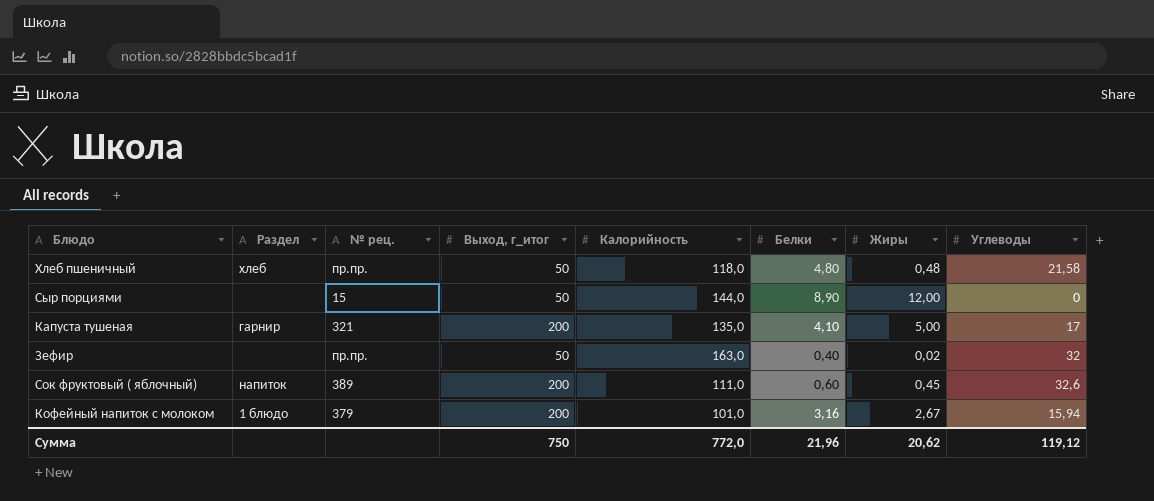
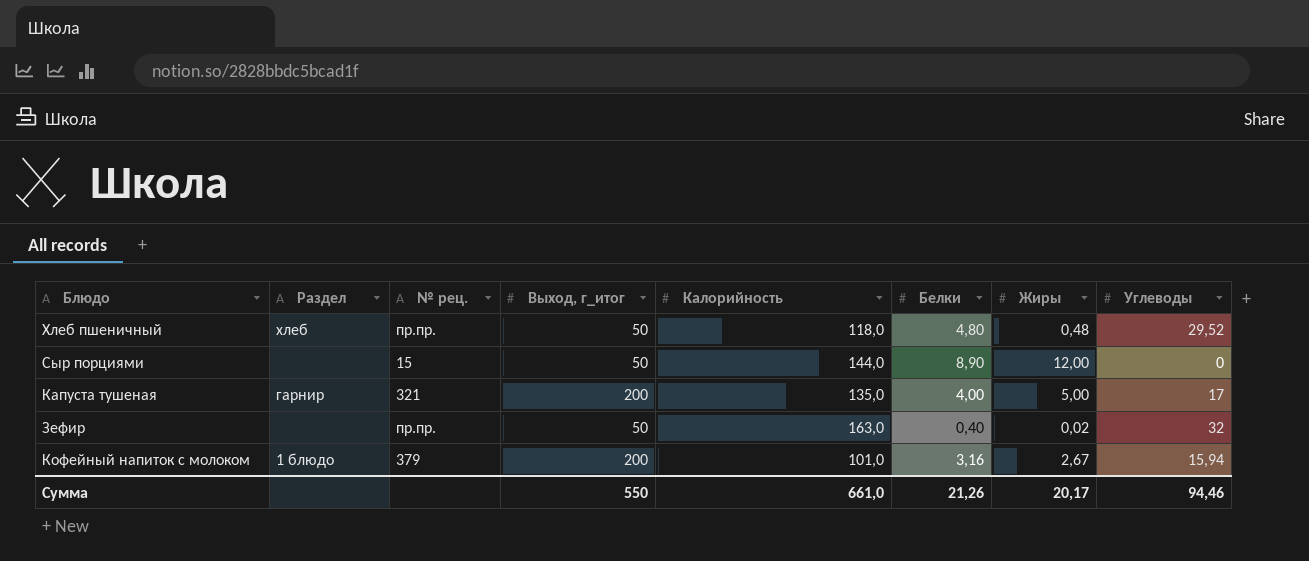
row Сок фруктовый ( яблочный): напиток | 389 | 200 | 111,0 | 0,60 | 0,45 | 32,6 -> none
Хлеб пшеничный | Углеводы: 21,58 -> 29,52
Капуста тушеная | Белки: 4,10 -> 4,00
Сумма | Выход, г_итог: 750 -> 550
Сумма | Калорийность: 772,0 -> 661,0
Сумма | Белки: 21,96 -> 21,26
Сумма | Жиры: 20,62 -> 20,17
Сумма | Углеводы: 119,12 -> 94,46

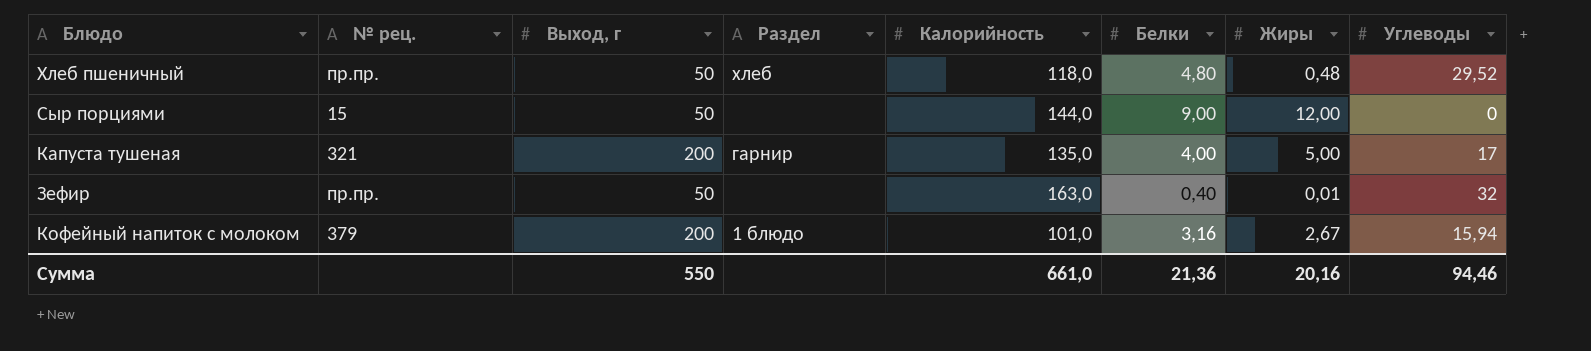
column name: Выход, г_итог -> Выход, г
column Раздел | position: 2 -> 4
Сыр порциями | Белки: 8,90 -> 9,00
Зефир | Жиры: 0,02 -> 0,01
Сумма | Белки: 21,26 -> 21,36
Сумма | Жиры: 20,17 -> 20,16

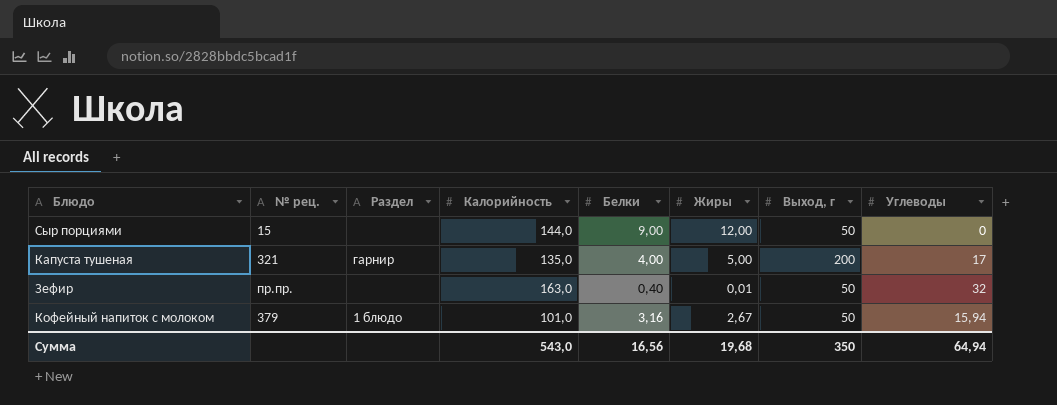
column Выход, г | position: 3 -> 7
row Хлеб пшеничный: пр.пр. | 50 | хлеб | 118,0 | 4,80 | 0,48 | 29,52 -> none
Кофейный напиток с молоком | Выход, г: 200 -> 50
Сумма | Калорийность: 661,0 -> 543,0
Сумма | Белки: 21,36 -> 16,56
Сумма | Жиры: 20,16 -> 19,68
Сумма | Выход, г: 550 -> 350
Сумма | Углеводы: 94,46 -> 64,94

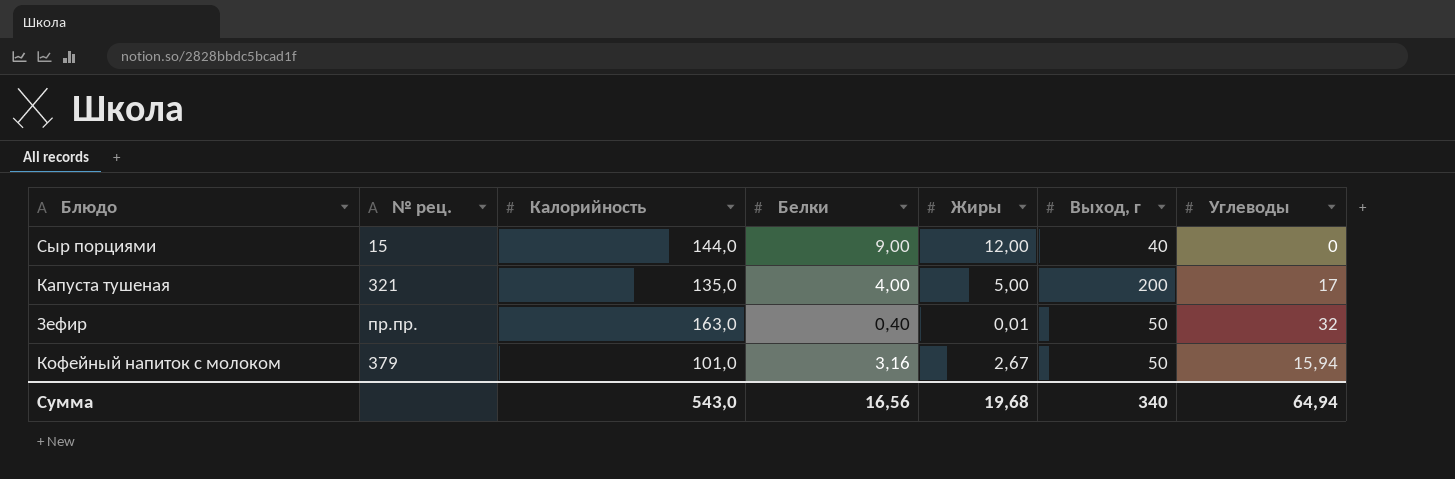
column Раздел | position: 3 -> none
Сыр порциями | Выход, г: 50 -> 40
Сумма | Выход, г: 350 -> 340

